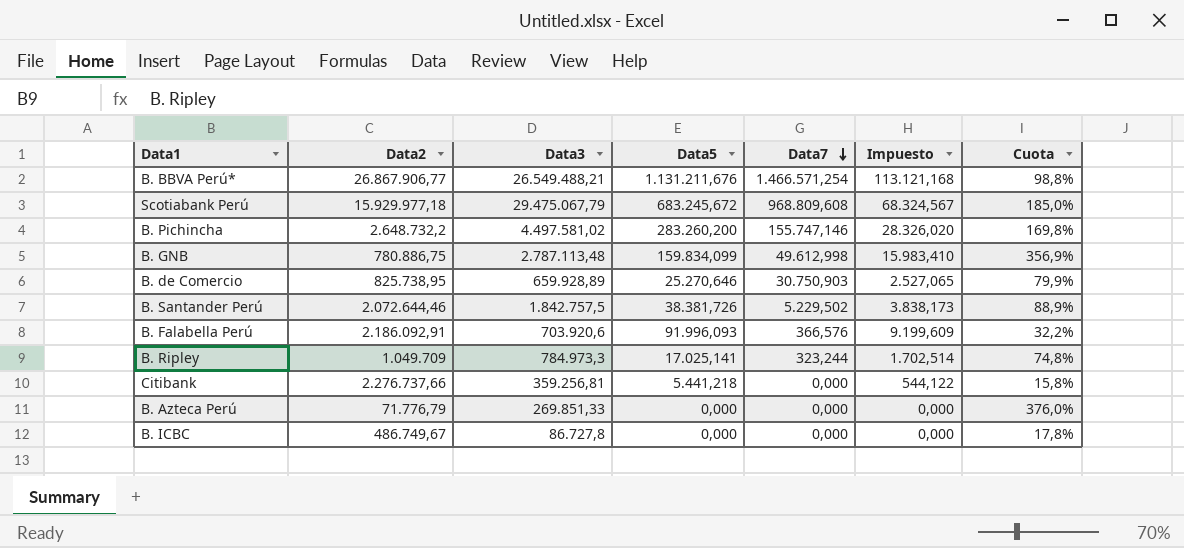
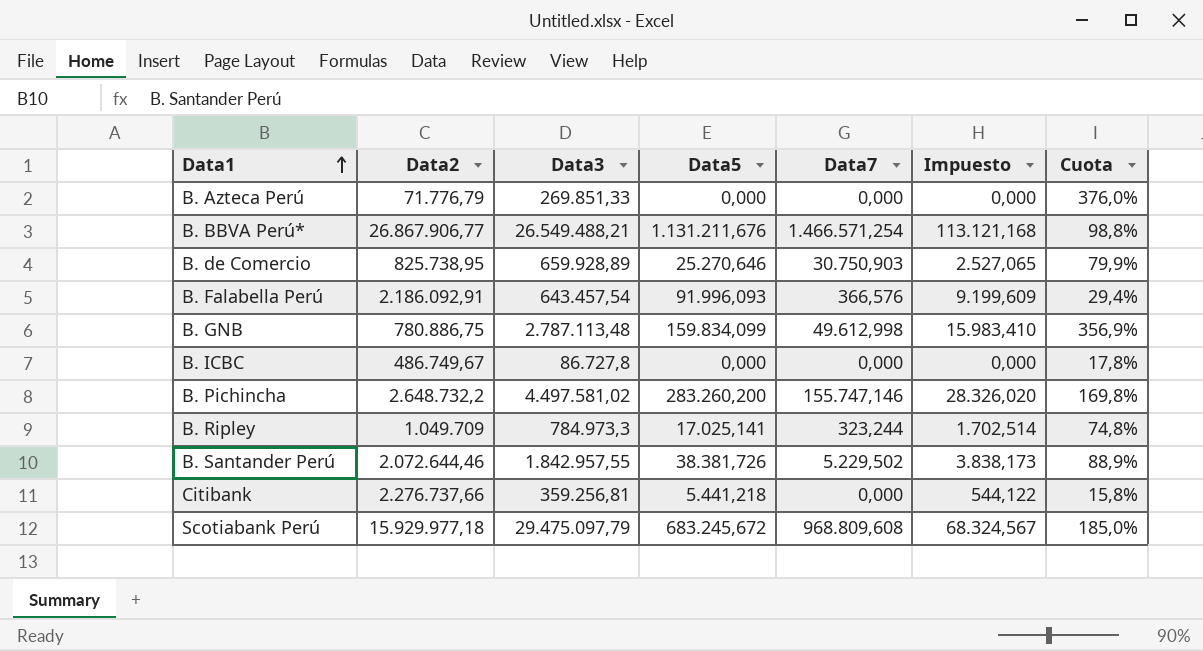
row order: Data7 descending -> Data1 ascending
B. Falabella Perú | Data3: 703.920,6 -> 643.457,54
B. Falabella Perú | Cuota: 32,2% -> 29,4%
B. Santander Perú | Data3: 1.842.757,5 -> 1.842.957,55
Scotiabank Perú | Data3: 29.475.067,79 -> 29.475.097,79

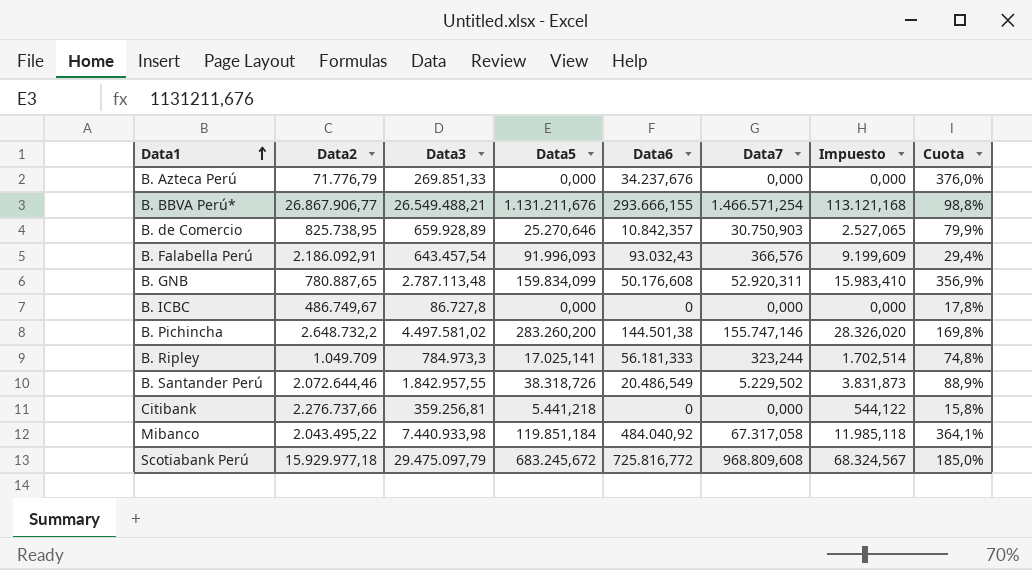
column Data6 | position: none -> 5
B. GNB | Data2: 780.886,75 -> 780.887,65
B. GNB | Data7: 49.612,998 -> 52.920,311
B. Santander Perú | Data5: 38.381,726 -> 38.318,726
B. Santander Perú | Impuesto: 3.838,173 -> 3.831,873
row Mibanco: none -> 2.043.495,22 | 7.440.933,98 | 119.851,184 | 484.040,92 | 67.317,058 | 11.985,118 | 364,1%

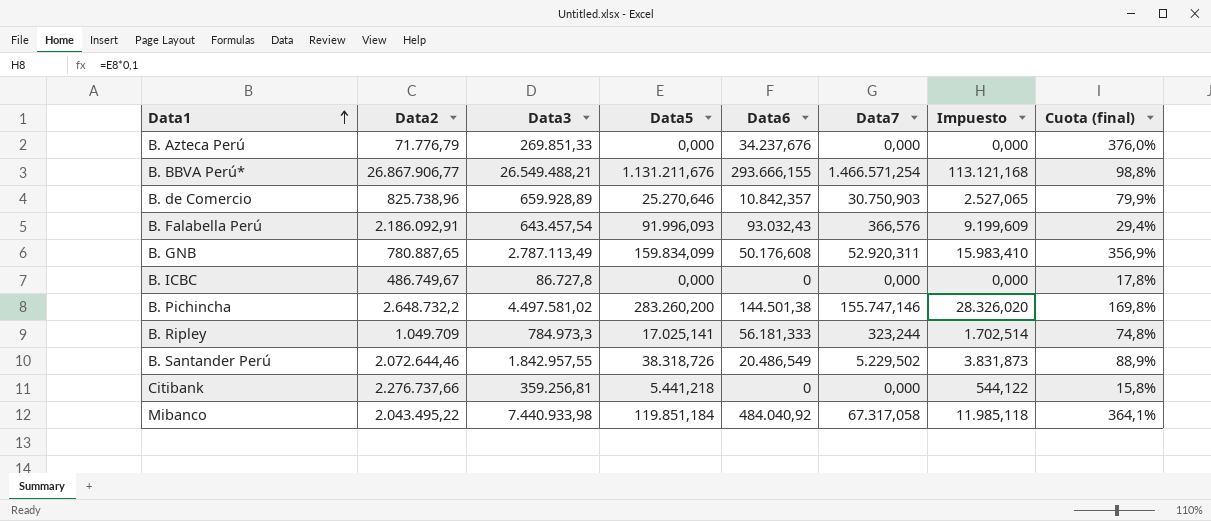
column name: Cuota -> Cuota (final)
row Scotiabank Perú: 15.929.977,18 | 29.475.097,79 | 683.245,672 | 725.816,772 | 968.809,608 | 68.324,567 | 185,0% -> none
B. de Comercio | Data2: 825.738,95 -> 825.738,96
B. GNB | Data3: 2.787.113,48 -> 2.787.113,49

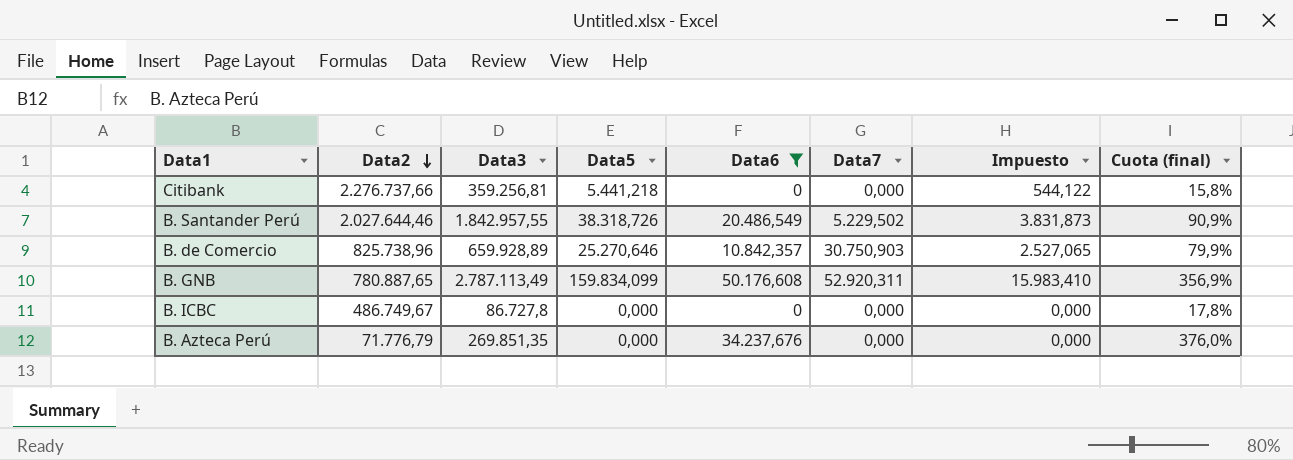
filter: none -> Data6 <= 50.176,608
row order: Data1 ascending -> Data2 descending
B. Santander Perú | Data2: 2.072.644,46 -> 2.027.644,46
B. Santander Perú | Cuota (final): 88,9% -> 90,9%
B. Azteca Perú | Data3: 269.851,33 -> 269.851,35

